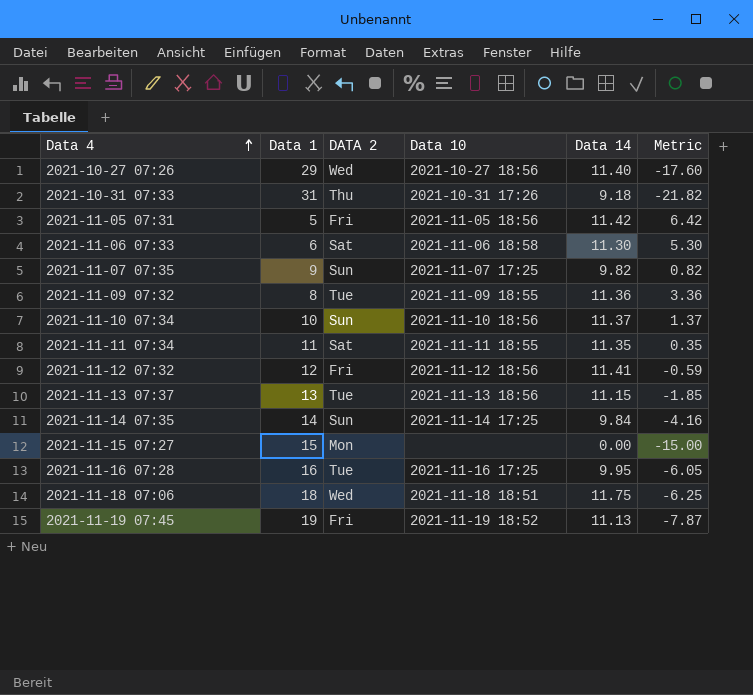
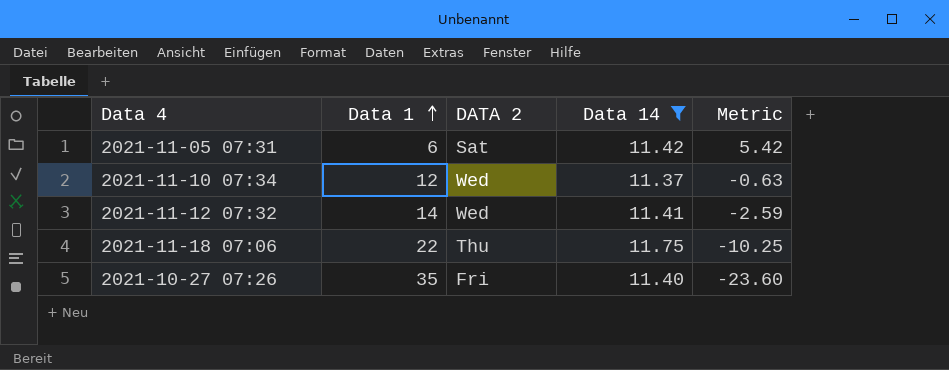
filter: none -> Data 14 >= 11.37
row order: Data 4 ascending -> Data 1 ascending
column Data 10 | position: 4 -> none
2021-11-05 07:31 | Data 1: 5 -> 6
2021-11-05 07:31 | DATA 2: Fri -> Sat
2021-11-05 07:31 | Metric: 6.42 -> 5.42
2021-11-10 07:34 | Data 1: 10 -> 12
2021-11-10 07:34 | DATA 2: Sun -> Wed
2021-11-10 07:34 | Metric: 1.37 -> -0.63
2021-11-12 07:32 | Data 1: 12 -> 14
2021-11-12 07:32 | DATA 2: Fri -> Wed
2021-11-12 07:32 | Metric: -0.59 -> -2.59
2021-11-18 07:06 | Data 1: 18 -> 22
2021-11-18 07:06 | DATA 2: Wed -> Thu
2021-11-18 07:06 | Metric: -6.25 -> -10.25
2021-10-27 07:26 | Data 1: 29 -> 35
2021-10-27 07:26 | DATA 2: Wed -> Fri
2021-10-27 07:26 | Metric: -17.60 -> -23.60

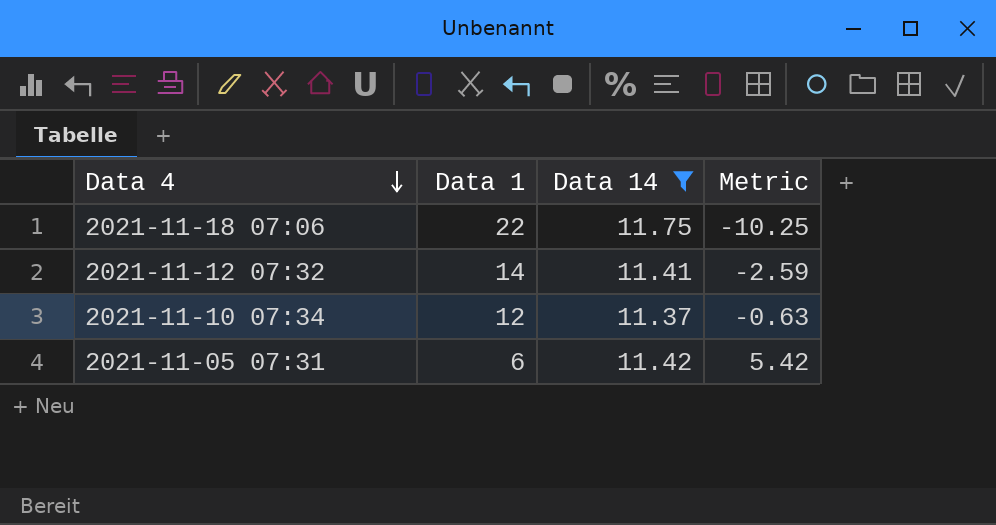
row order: Data 1 ascending -> Data 4 descending
column DATA 2 | position: 3 -> none
row 2021-10-27 07:26: 35 | Fri | 11.40 | -23.60 -> none

